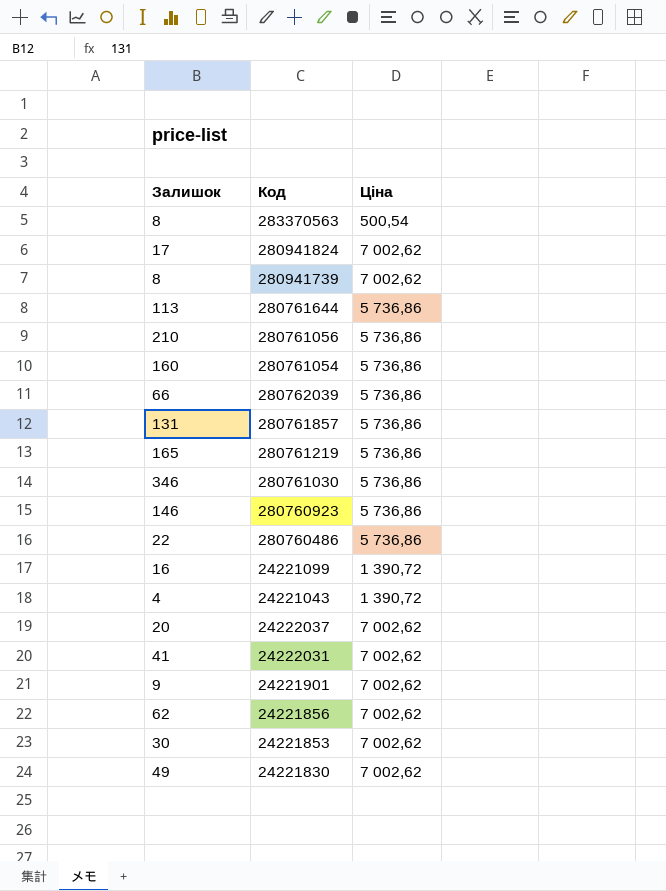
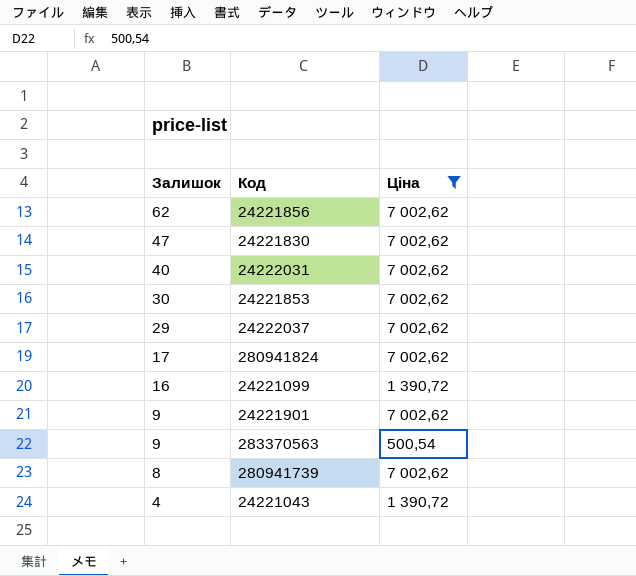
filter: none -> Ціна != 5 736,86
row order: none -> Залишок descending
24221830 | Залишок: 49 -> 47
24222031 | Залишок: 41 -> 40
24222037 | Залишок: 20 -> 29
283370563 | Залишок: 8 -> 9

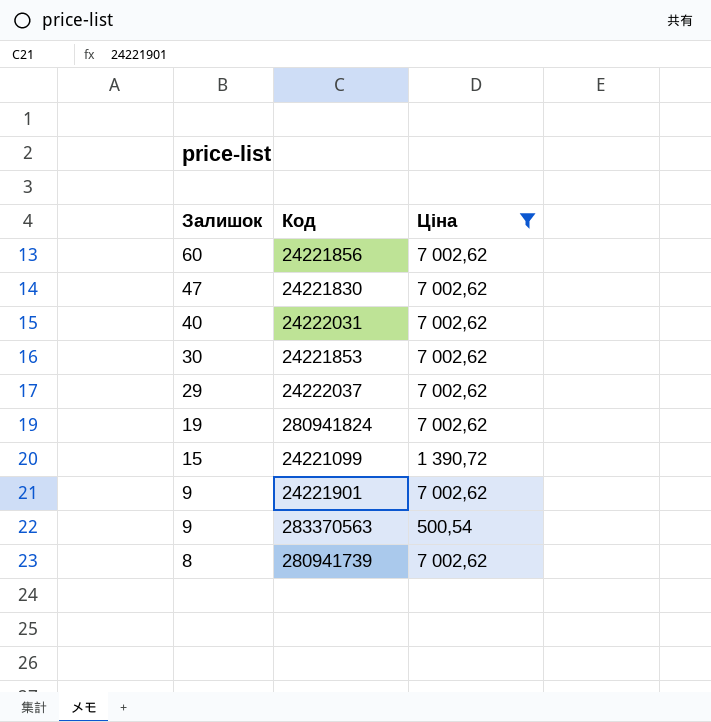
row 24221043: 4 | 1 390,72 -> none
24221856 | Залишок: 62 -> 60
280941824 | Залишок: 17 -> 19
24221099 | Залишок: 16 -> 15

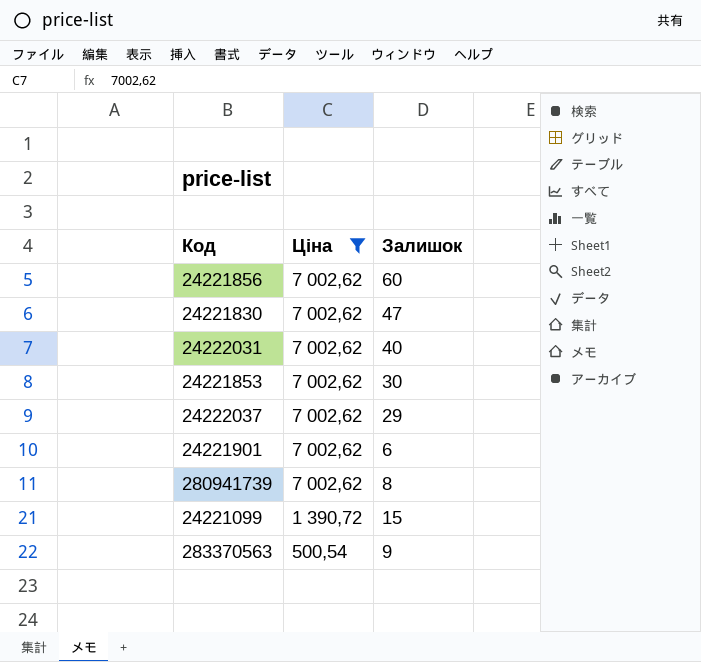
row order: Залишок descending -> Ціна descending
column Залишок | position: 1 -> 3
row 280941824: 19 | 7 002,62 -> none
24221901 | Залишок: 9 -> 6

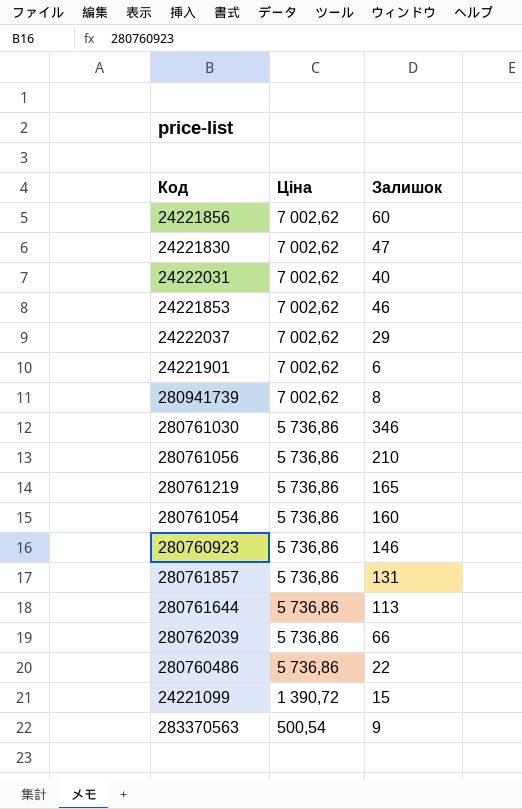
filter: Ціна != 5 736,86 -> none
24221853 | Залишок: 30 -> 46

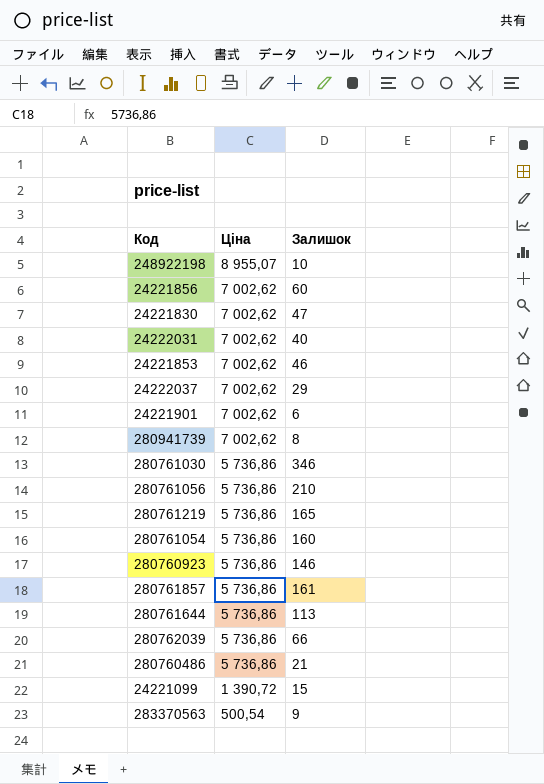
row 248922198: none -> 8 955,07 | 10
280761857 | Залишок: 131 -> 161
280760486 | Залишок: 22 -> 21

